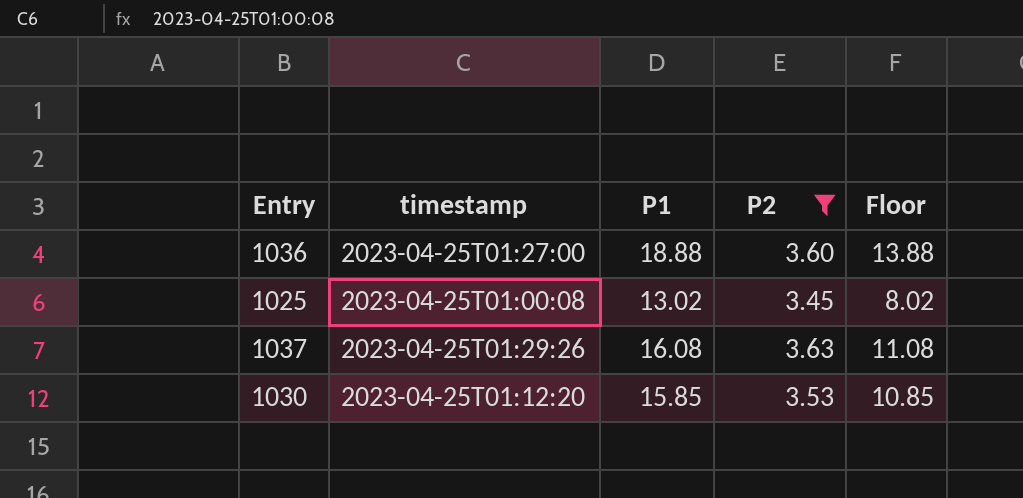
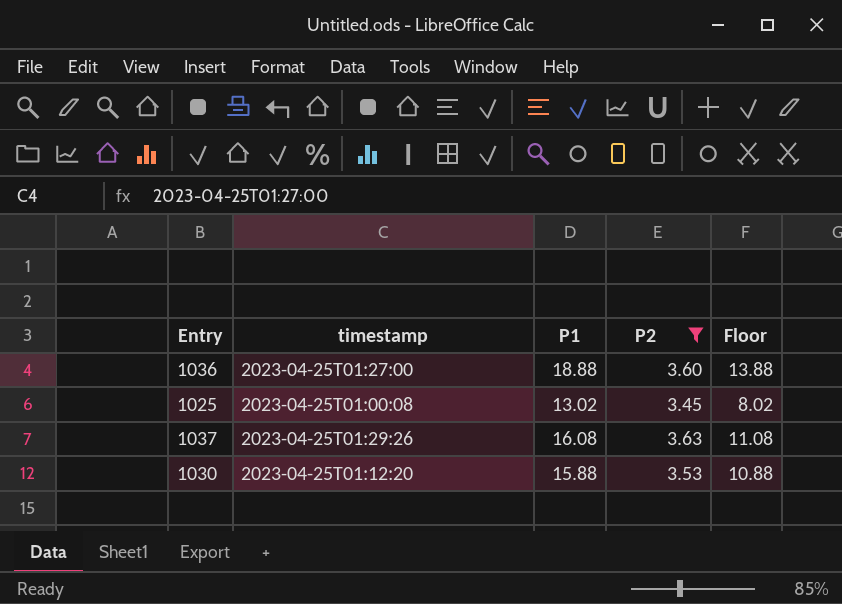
1030 | P1: 15.85 -> 15.88
1030 | Floor: 10.85 -> 10.88

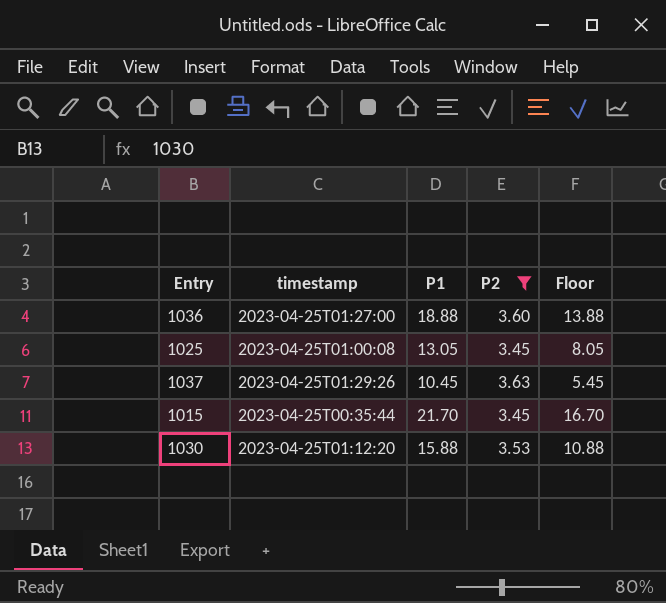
1025 | P1: 13.02 -> 13.05
1025 | Floor: 8.02 -> 8.05
1037 | P1: 16.08 -> 10.45
1037 | Floor: 11.08 -> 5.45
row 1015: none -> 2023-04-25T00:35:44 | 21.70 | 3.45 | 16.70

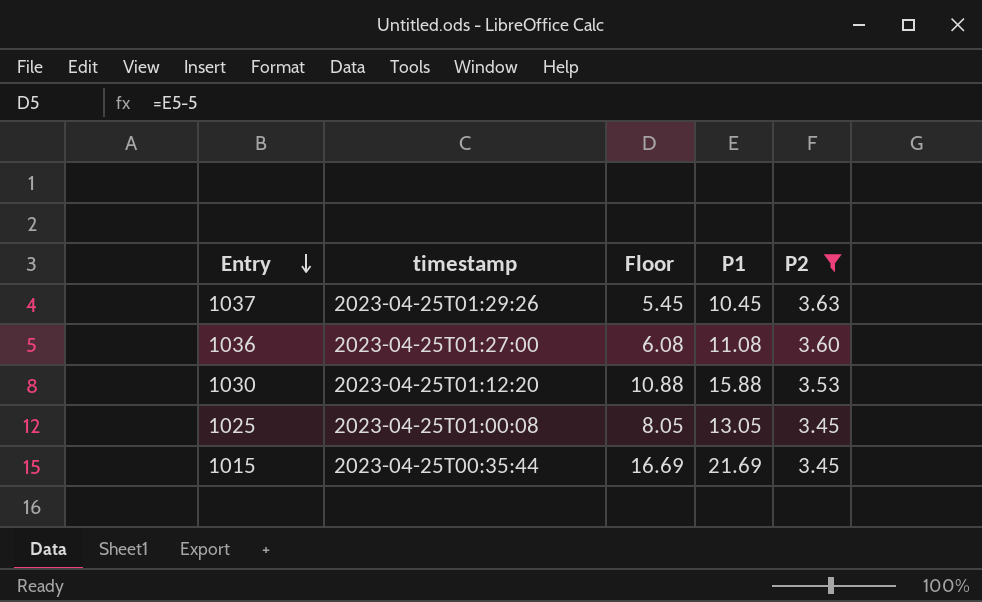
row order: none -> Entry descending
column Floor | position: 5 -> 3
1036 | Floor: 13.88 -> 6.08
1036 | P1: 18.88 -> 11.08
1015 | Floor: 16.70 -> 16.69
1015 | P1: 21.70 -> 21.69

